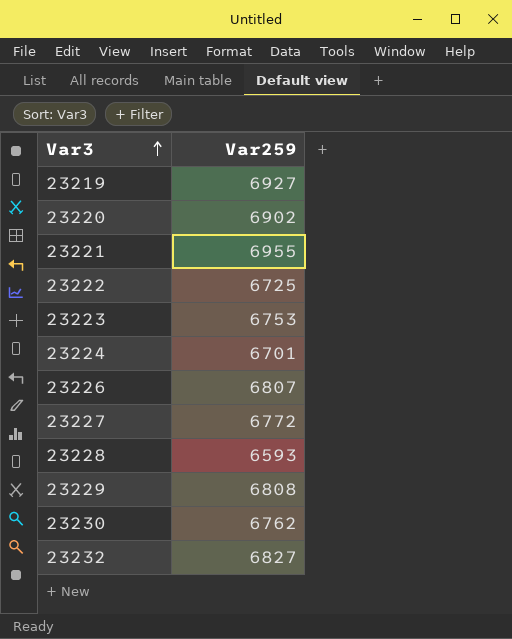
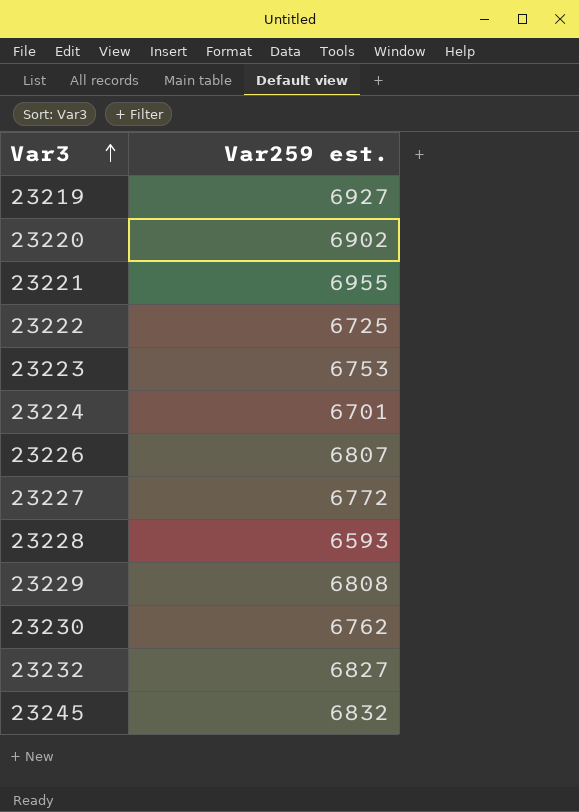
column name: Var259 -> Var259 est.
row 23245: none -> 6832

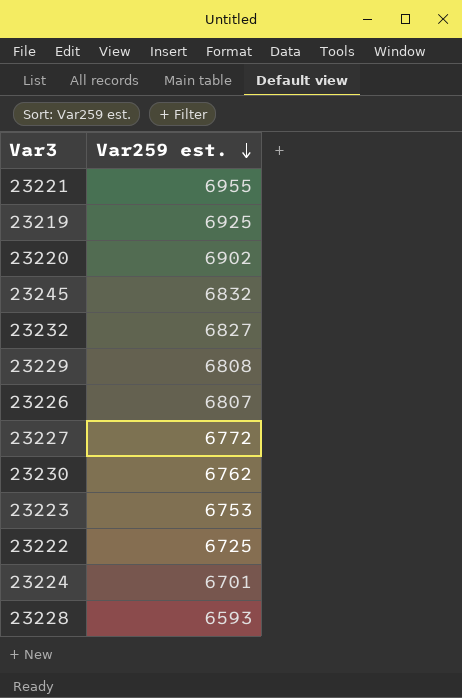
row order: Var3 ascending -> Var259 est. descending
23219 | Var259 est.: 6927 -> 6925

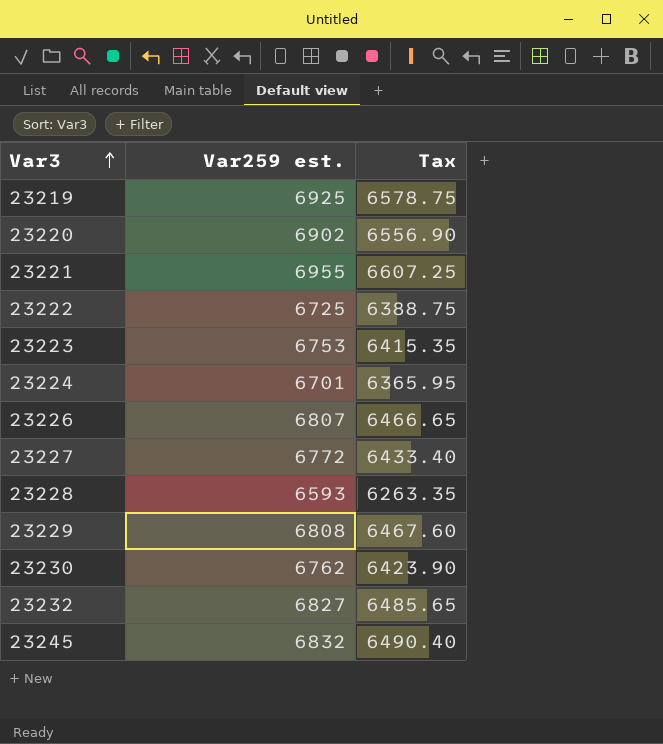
row order: Var259 est. descending -> Var3 ascending
column Tax | formula: none -> [Var259 est.] * 0.95

